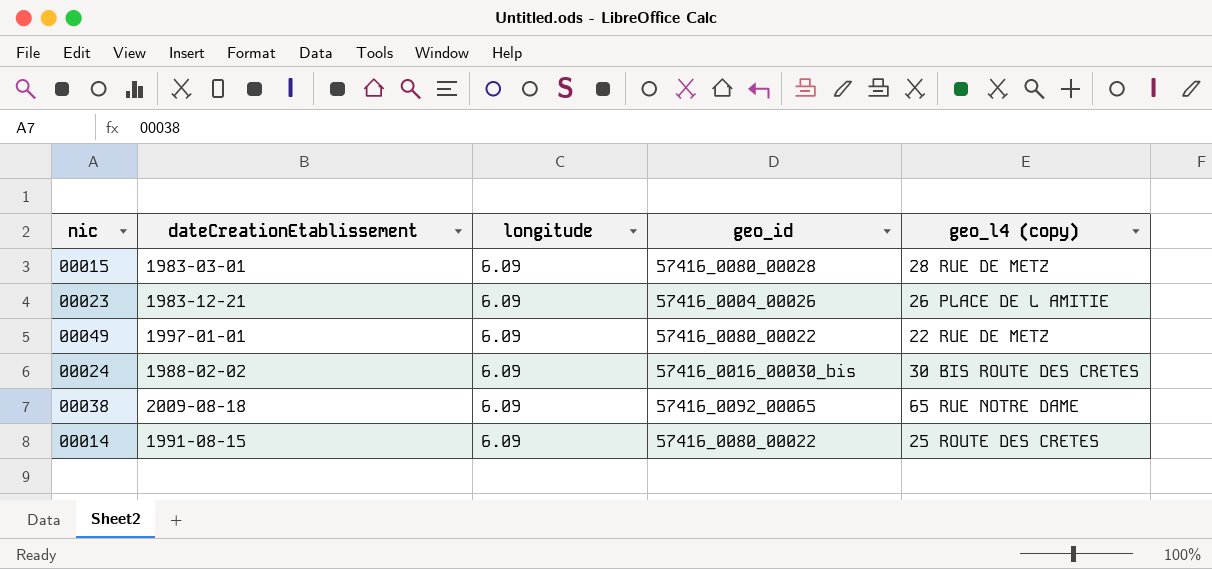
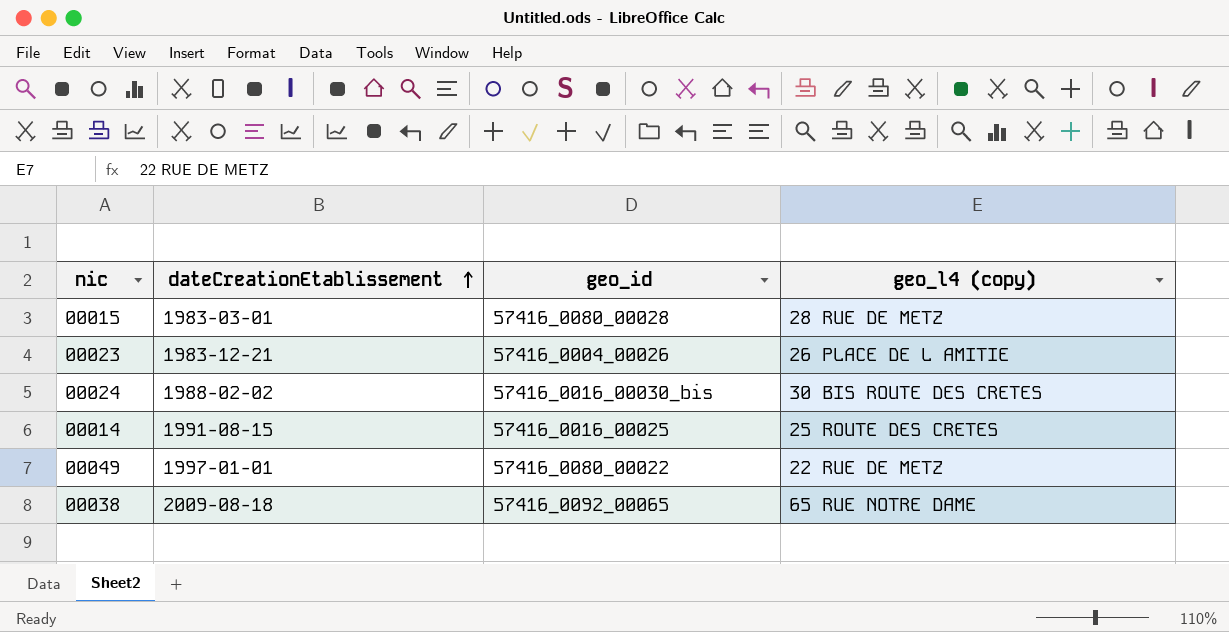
row order: none -> dateCreationEtablissement ascending
column longitude | position: 3 -> none
00014 | geo_id: 57416_0080_00022 -> 57416_0016_00025

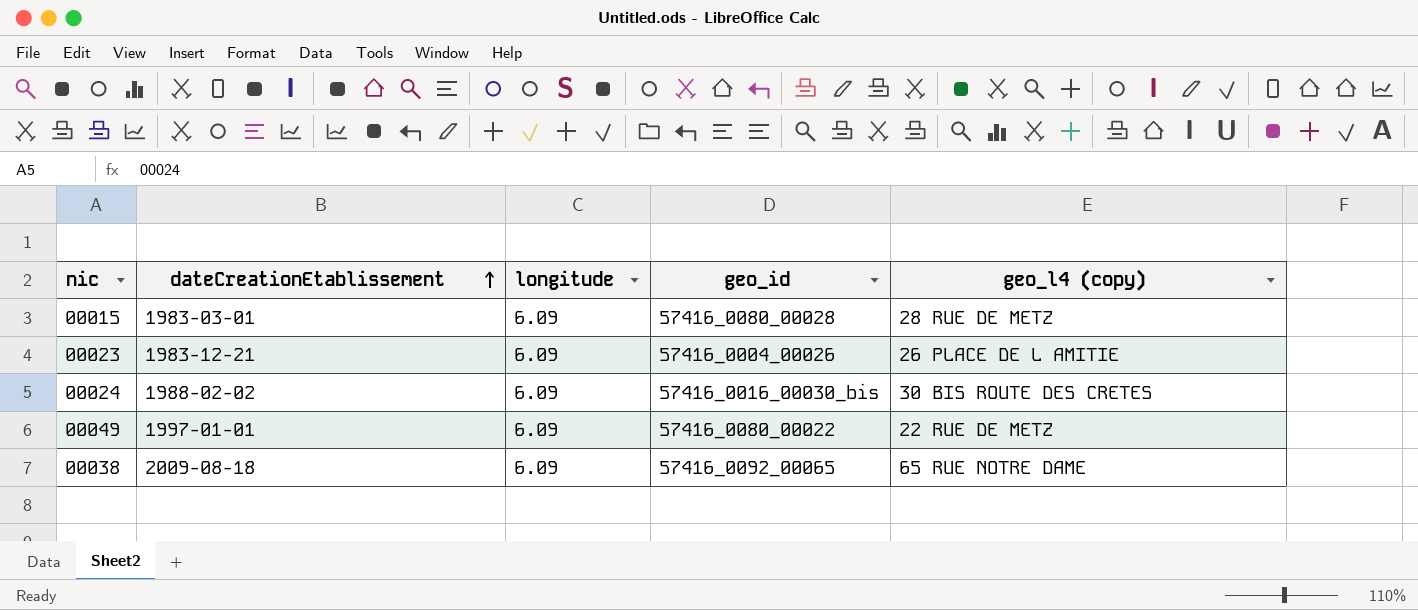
column longitude | position: none -> 3
row 00014: 1991-08-15 | 57416_0016_00025 | 25 ROUTE DES CRETES -> none

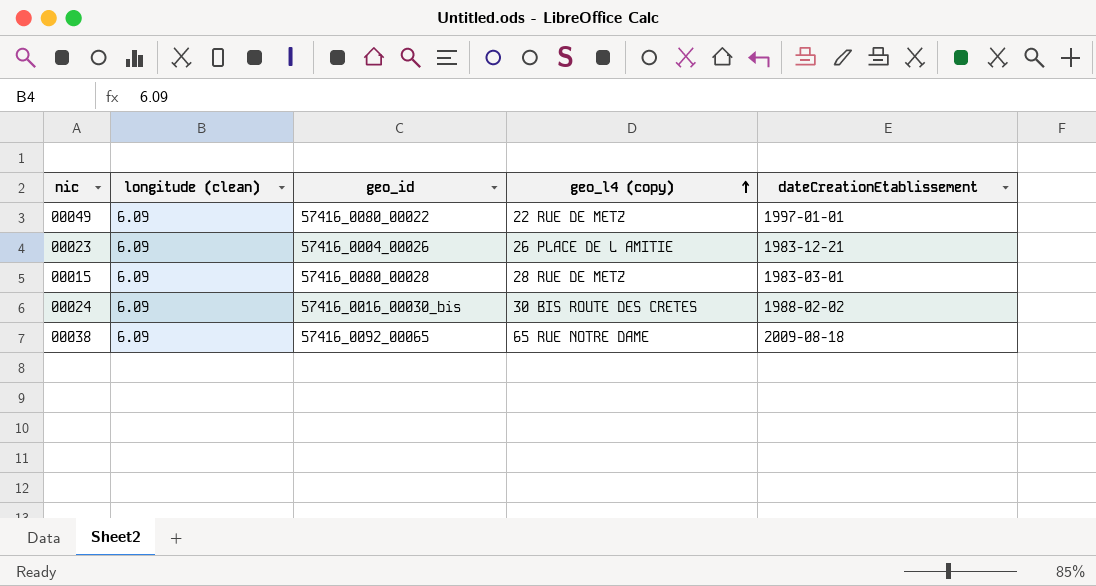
row order: dateCreationEtablissement ascending -> geo_l4 (copy) ascending
column name: longitude -> longitude (clean)
column dateCreationEtablissement | position: 2 -> 5

